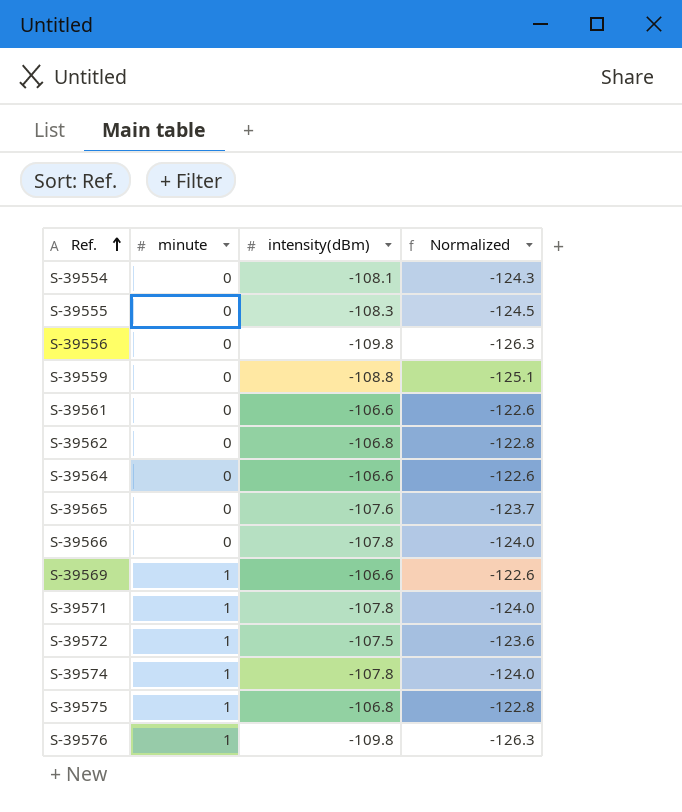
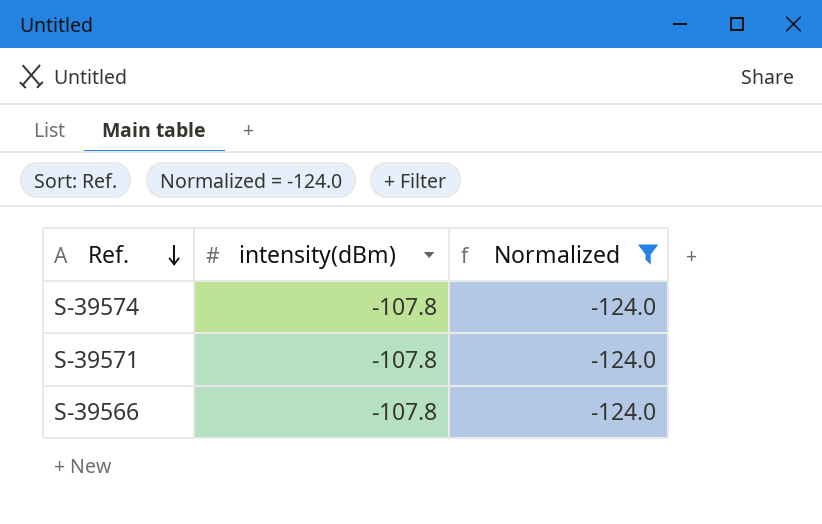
filter: none -> Normalized = -124.0
row order: Ref. ascending -> Ref. descending
column minute | position: 2 -> none

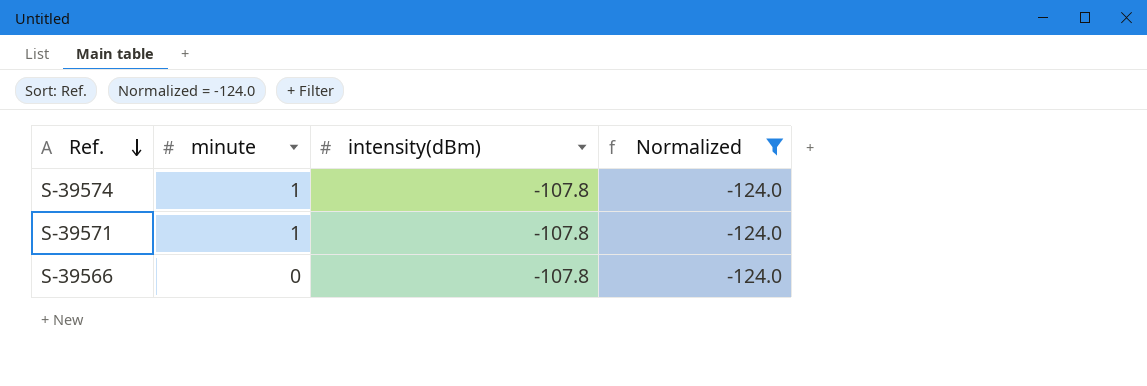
column minute | position: none -> 2

